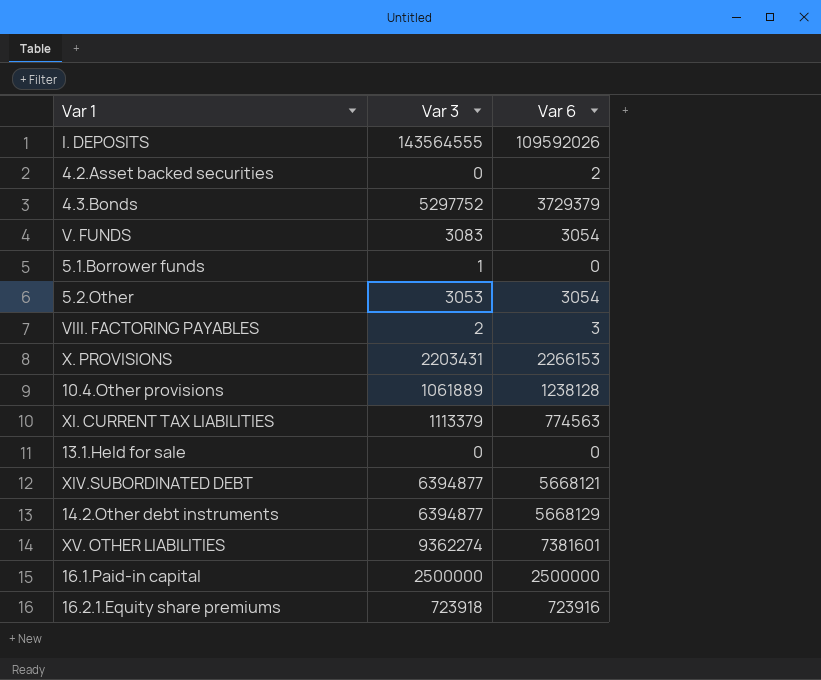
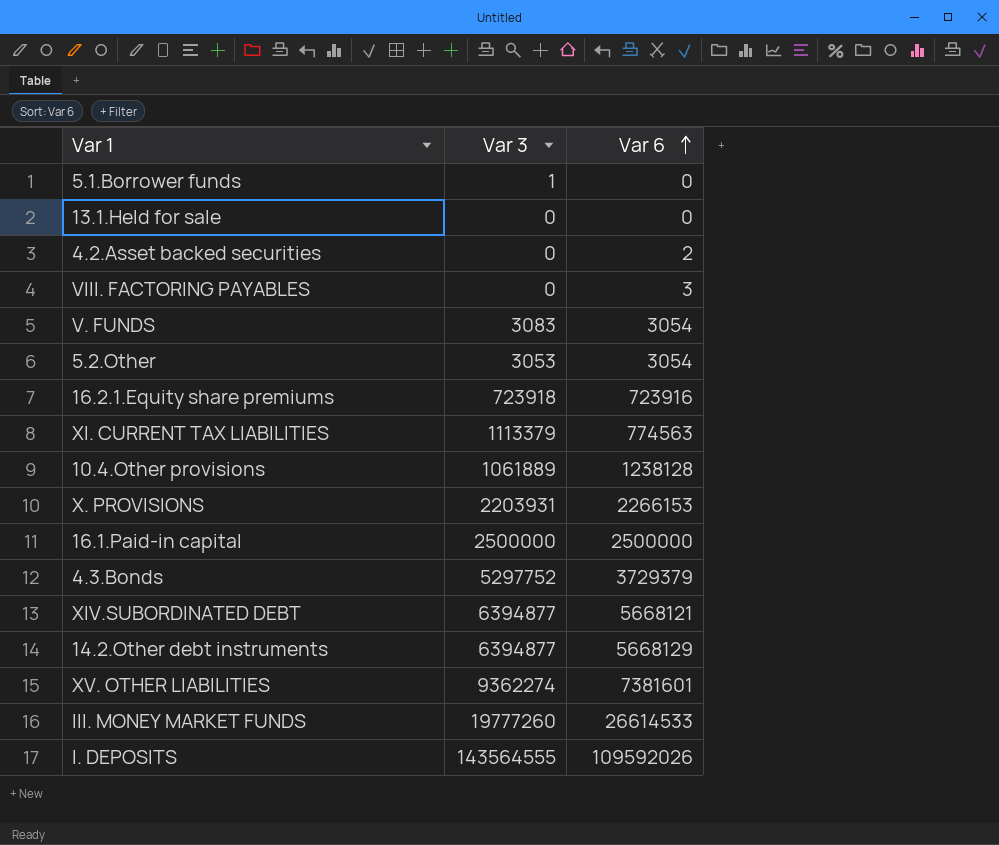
row order: none -> Var 6 ascending
VIII. FACTORING PAYABLES | Var 3: 2 -> 0
X. PROVISIONS | Var 3: 2203431 -> 2203931
row III. MONEY MARKET FUNDS: none -> 19777260 | 26614533

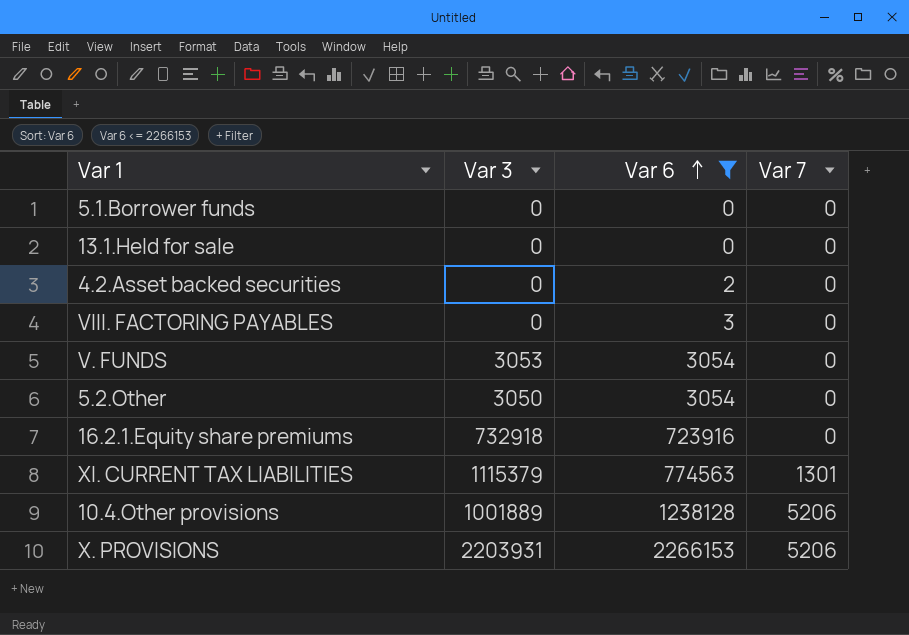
filter: none -> Var 6 <= 2266153
column Var 7 | position: none -> 4
5.1.Borrower funds | Var 3: 1 -> 0
V. FUNDS | Var 3: 3083 -> 3053
5.2.Other | Var 3: 3053 -> 3050
16.2.1.Equity share premiums | Var 3: 723918 -> 732918
XI. CURRENT TAX LIABILITIES | Var 3: 1113379 -> 1115379
10.4.Other provisions | Var 3: 1061889 -> 1001889

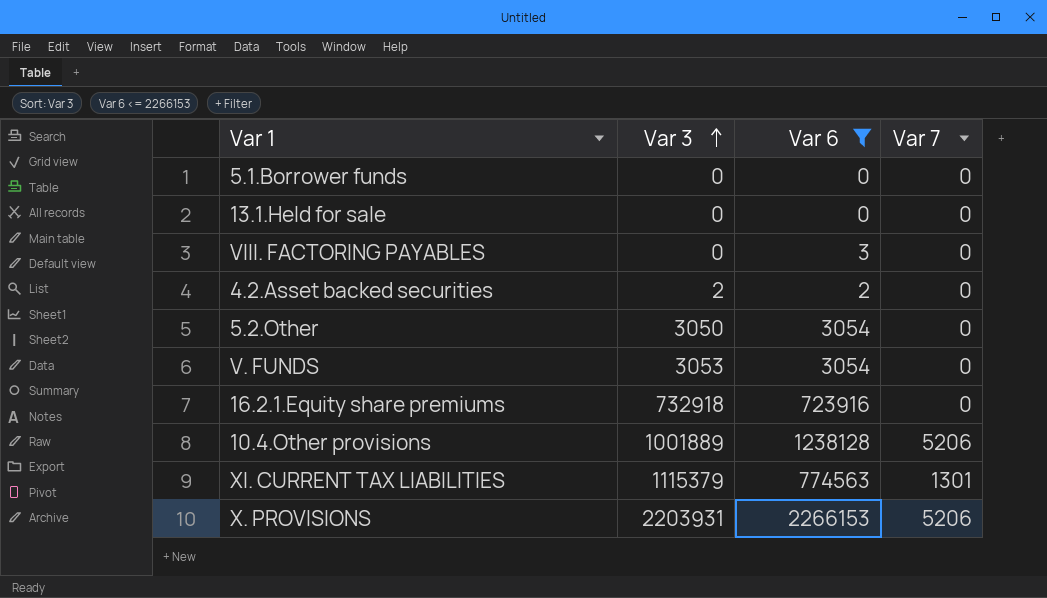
row order: Var 6 ascending -> Var 3 ascending
4.2.Asset backed securities | Var 3: 0 -> 2

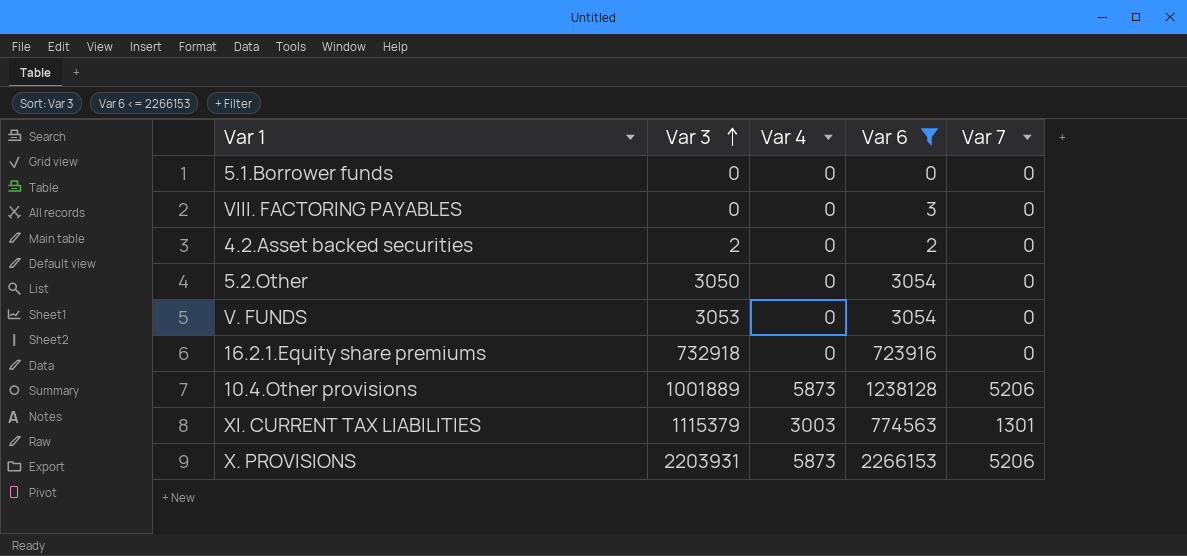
column Var 4 | position: none -> 3
row 13.1.Held for sale: 0 | 0 | 0 -> none

